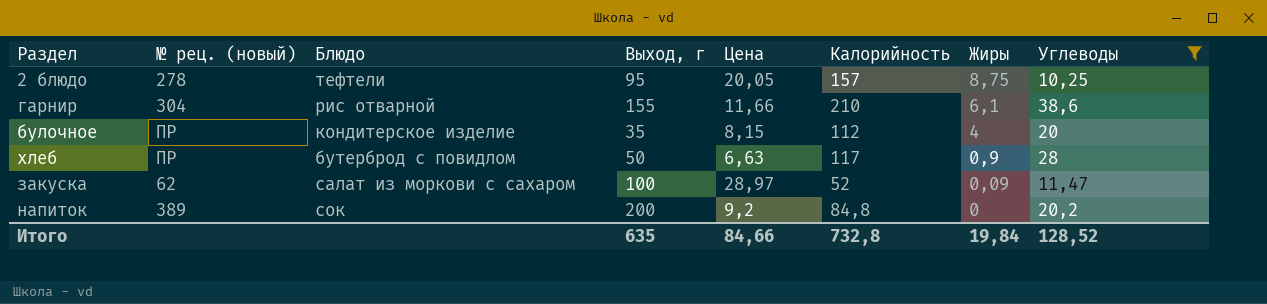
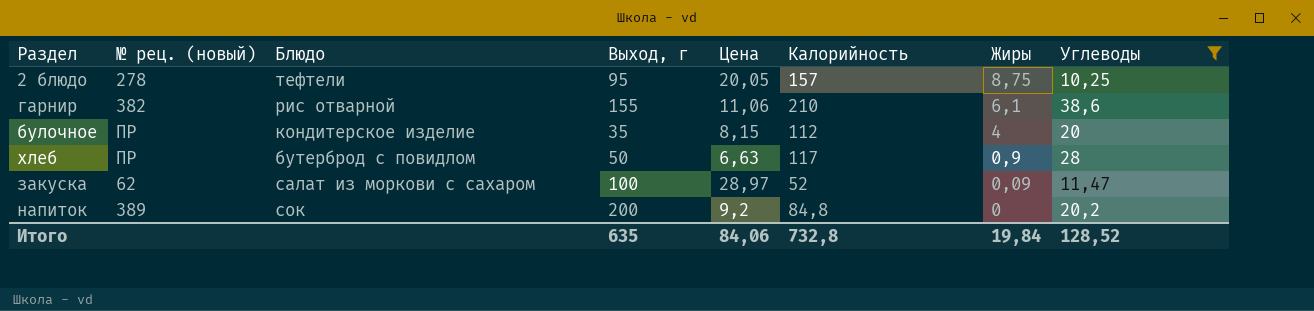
гарнир | № рец. (новый): 304 -> 382
гарнир | Цена: 11,66 -> 11,06
Итого | Цена: 84,66 -> 84,06

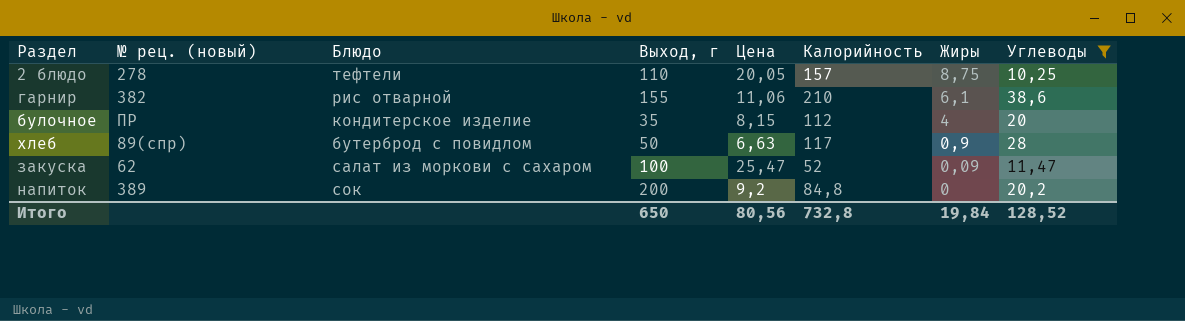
2 блюдо | Выход, г: 95 -> 110
хлеб | № рец. (новый): ПР -> 89(спр)
закуска | Цена: 28,97 -> 25,47
Итого | Выход, г: 635 -> 650
Итого | Цена: 84,06 -> 80,56

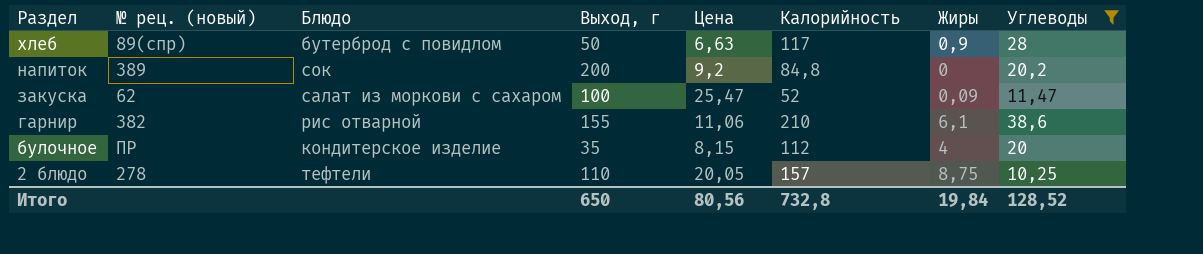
row order: Жиры descending -> Раздел descending

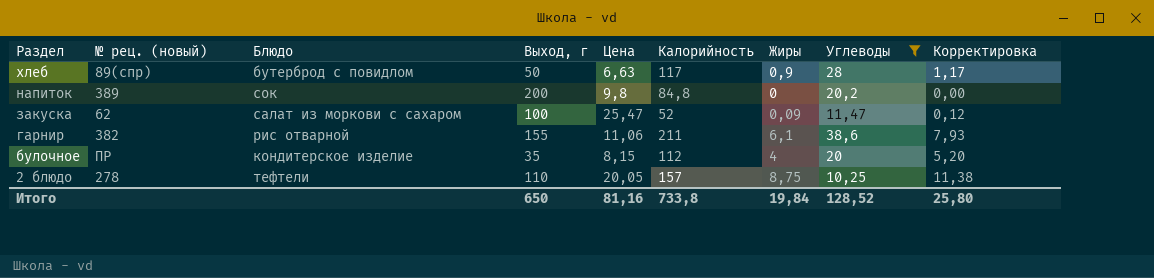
column Корректировка | formula: none -> [Жиры] * 1,3
напиток | Цена: 9,2 -> 9,8
гарнир | Калорийность: 210 -> 211
Итого | Цена: 80,56 -> 81,16
Итого | Калорийность: 732,8 -> 733,8

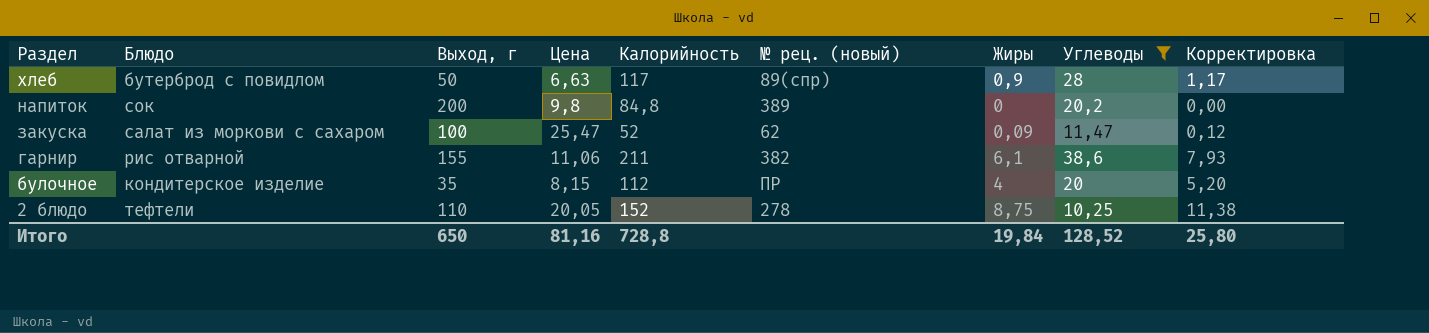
column № рец. (новый) | position: 2 -> 6
2 блюдо | Калорийность: 157 -> 152
Итого | Калорийность: 733,8 -> 728,8

